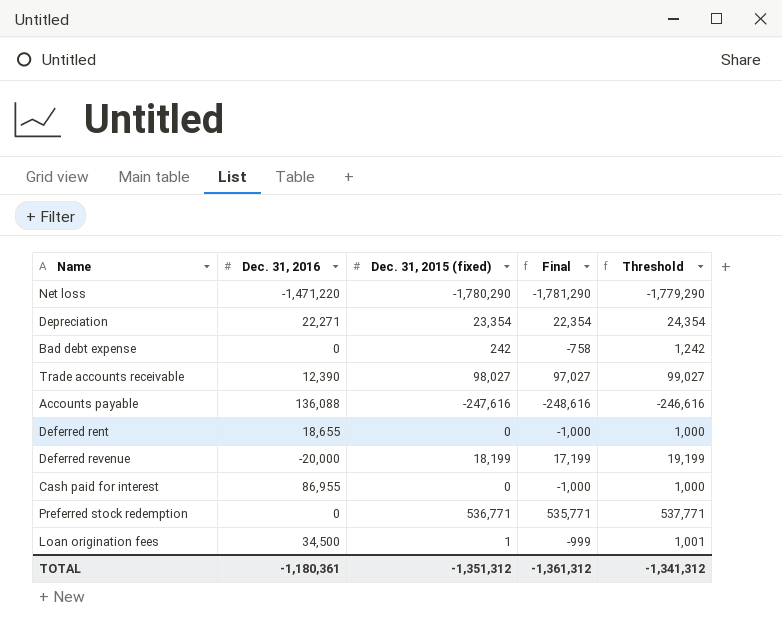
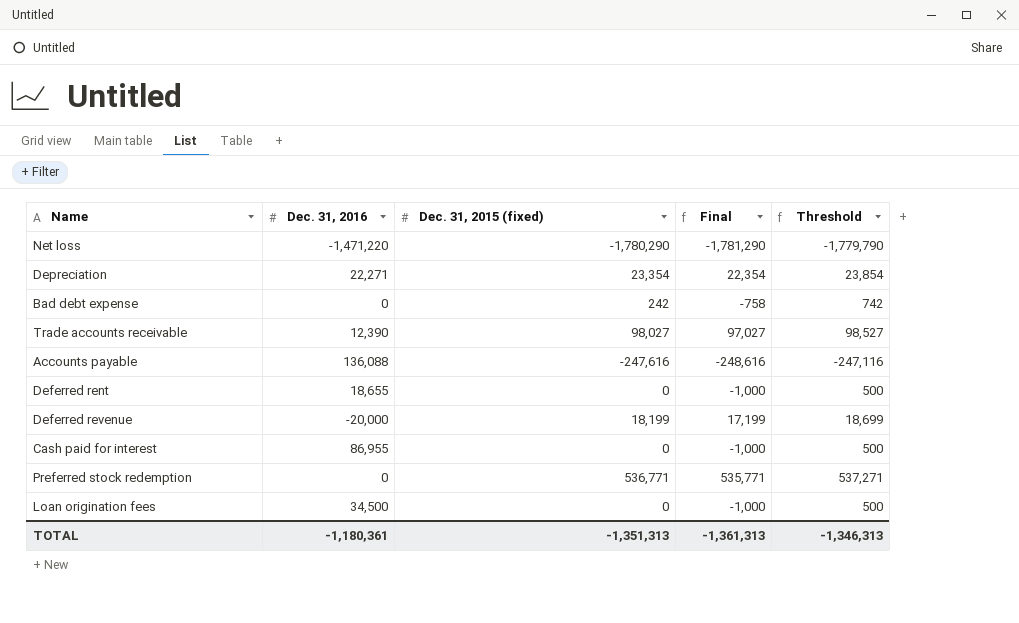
column Threshold | formula: [Dec. 31, 2015 (fixed)] + 1000 -> [Dec. 31, 2015 (fixed)] + 500
Loan origination fees | Dec. 31, 2015 (fixed): 1 -> 0
Loan origination fees | Final: -999 -> -1,000
TOTAL | Dec. 31, 2015 (fixed): -1,351,312 -> -1,351,313
TOTAL | Final: -1,361,312 -> -1,361,313
TOTAL | Threshold: -1,341,312 -> -1,346,313

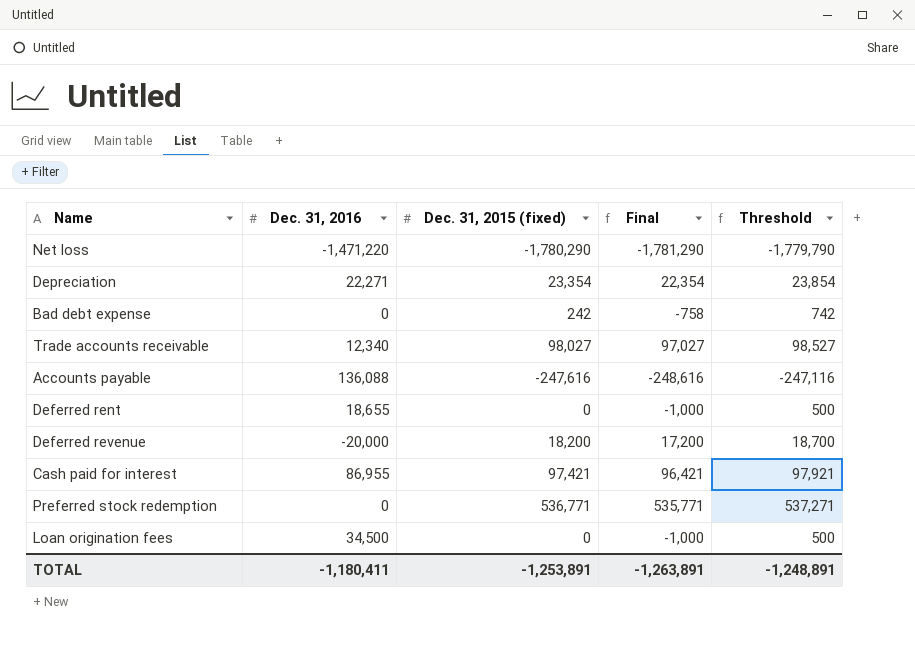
Trade accounts receivable | Dec. 31, 2016: 12,390 -> 12,340
Deferred revenue | Dec. 31, 2015 (fixed): 18,199 -> 18,200
Deferred revenue | Final: 17,199 -> 17,200
Deferred revenue | Threshold: 18,699 -> 18,700
Cash paid for interest | Dec. 31, 2015 (fixed): 0 -> 97,421
Cash paid for interest | Final: -1,000 -> 96,421
Cash paid for interest | Threshold: 500 -> 97,921
TOTAL | Dec. 31, 2016: -1,180,361 -> -1,180,411
TOTAL | Dec. 31, 2015 (fixed): -1,351,313 -> -1,253,891
TOTAL | Final: -1,361,313 -> -1,263,891
TOTAL | Threshold: -1,346,313 -> -1,248,891

